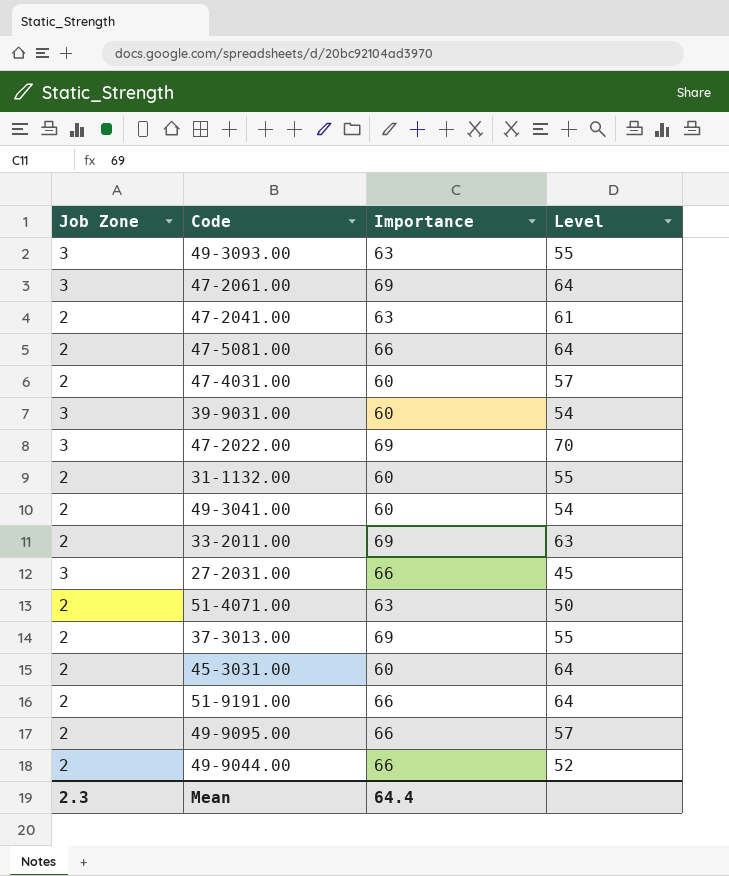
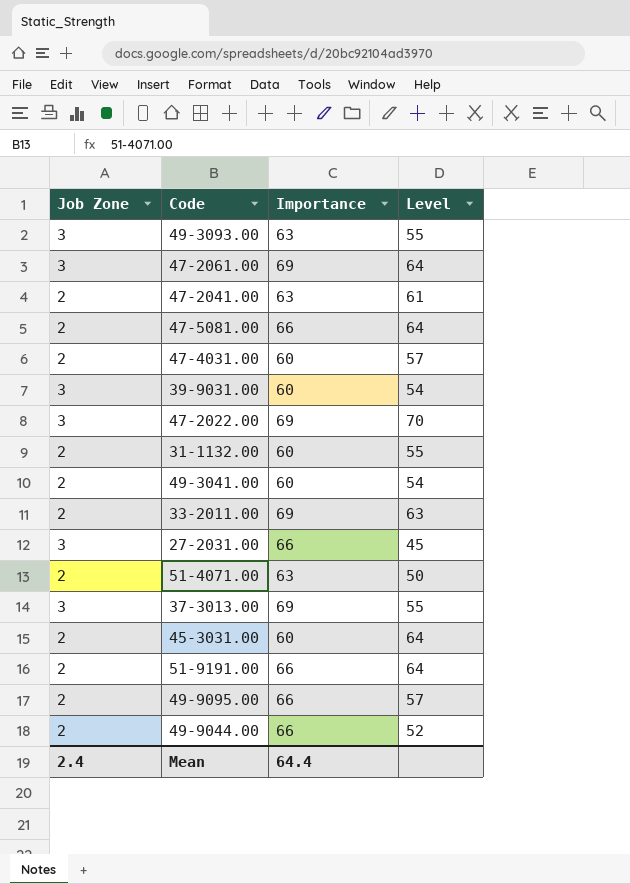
37-3013.00 | Job Zone: 2 -> 3
Mean | Job Zone: 2.3 -> 2.4

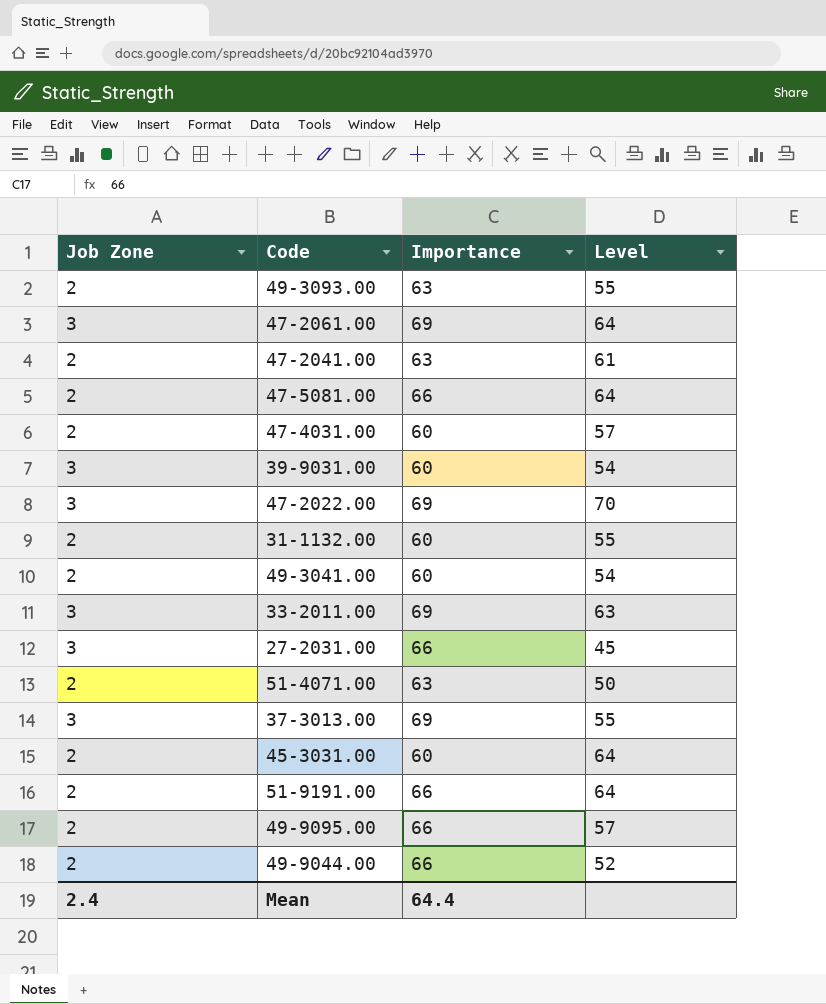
49-3093.00 | Job Zone: 3 -> 2
33-2011.00 | Job Zone: 2 -> 3

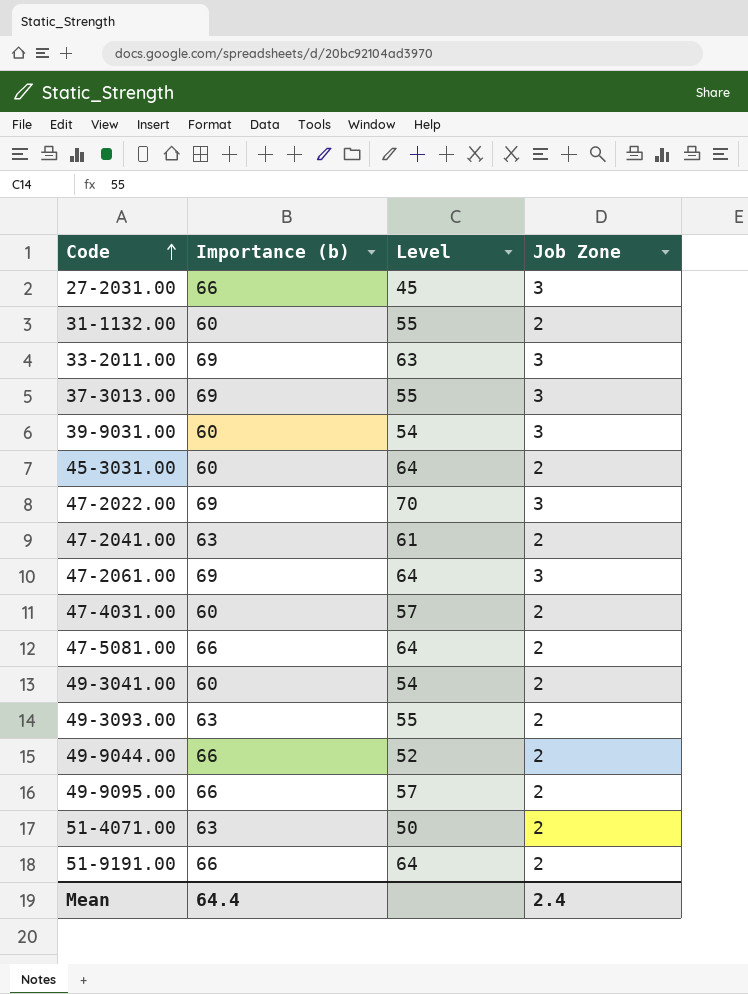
row order: none -> Code ascending
column name: Importance -> Importance (b)
column Job Zone | position: 1 -> 4

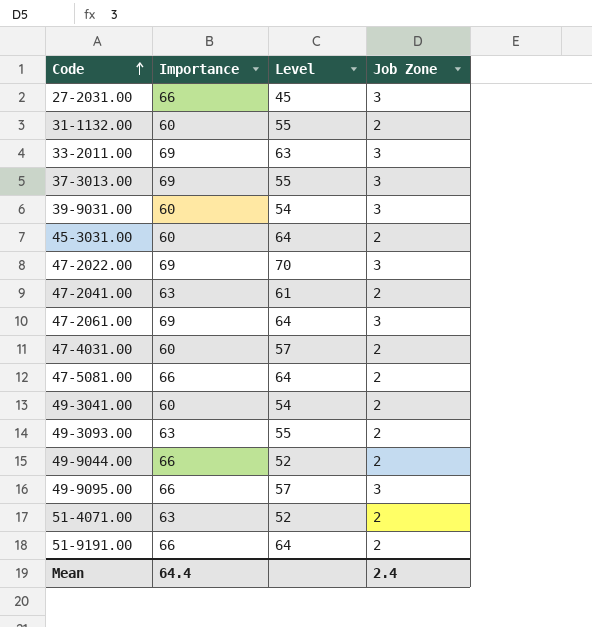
column name: Importance (b) -> Importance
49-9095.00 | Job Zone: 2 -> 3
51-4071.00 | Level: 50 -> 52

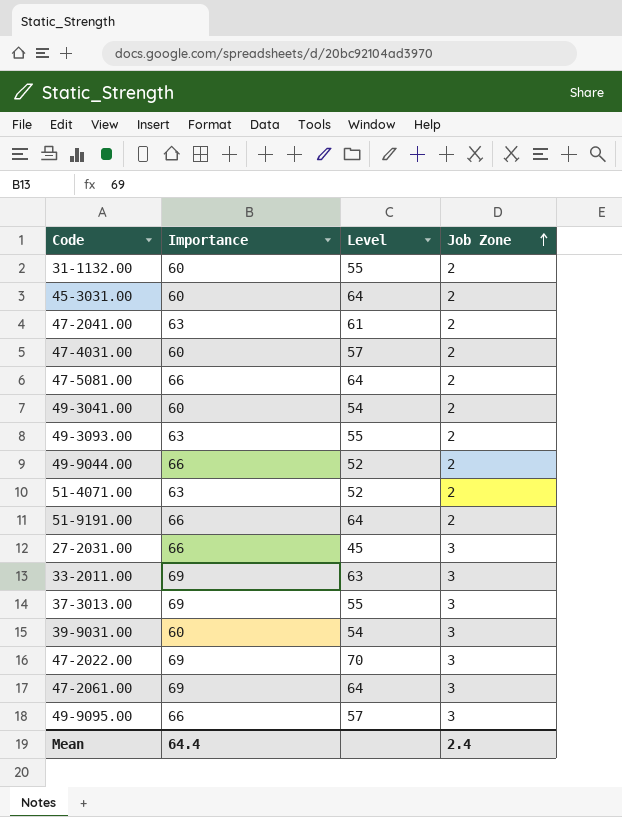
row order: Code ascending -> Job Zone ascending

